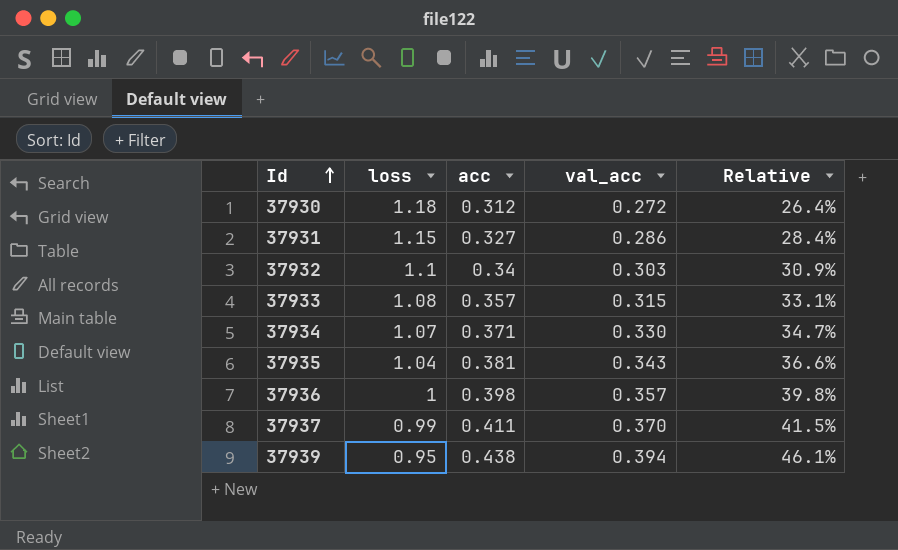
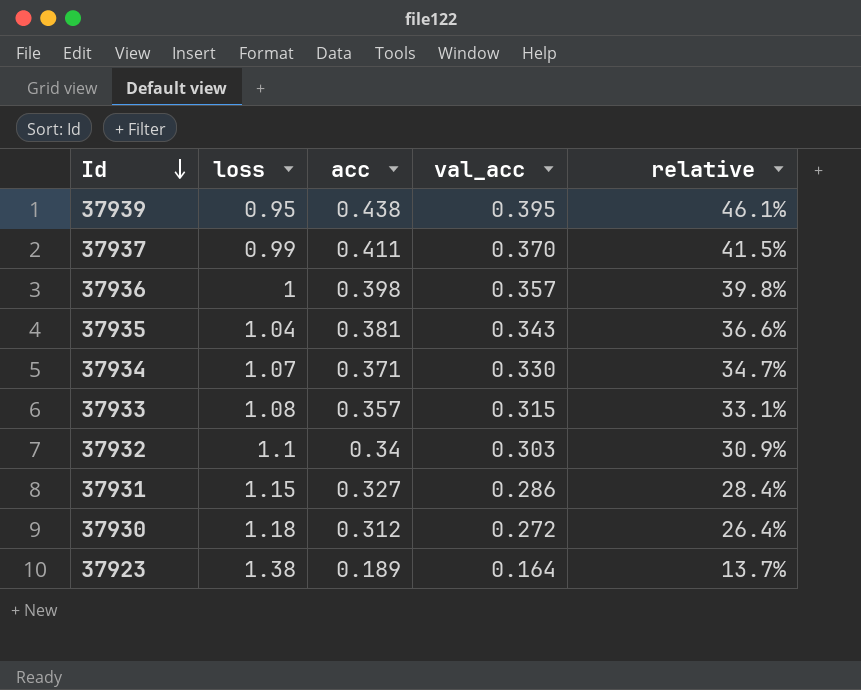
row order: Id ascending -> Id descending
column name: Relative -> relative
37939 | val_acc: 0.394 -> 0.395
row 37923: none -> 1.38 | 0.189 | 0.164 | 13.7%

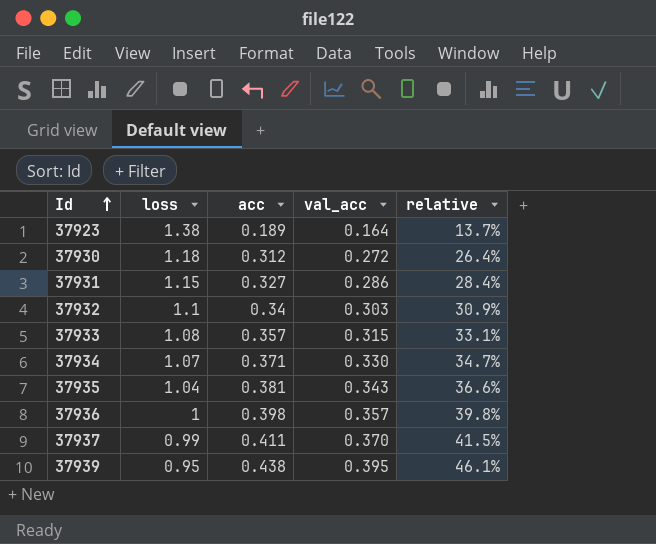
row order: Id descending -> Id ascending

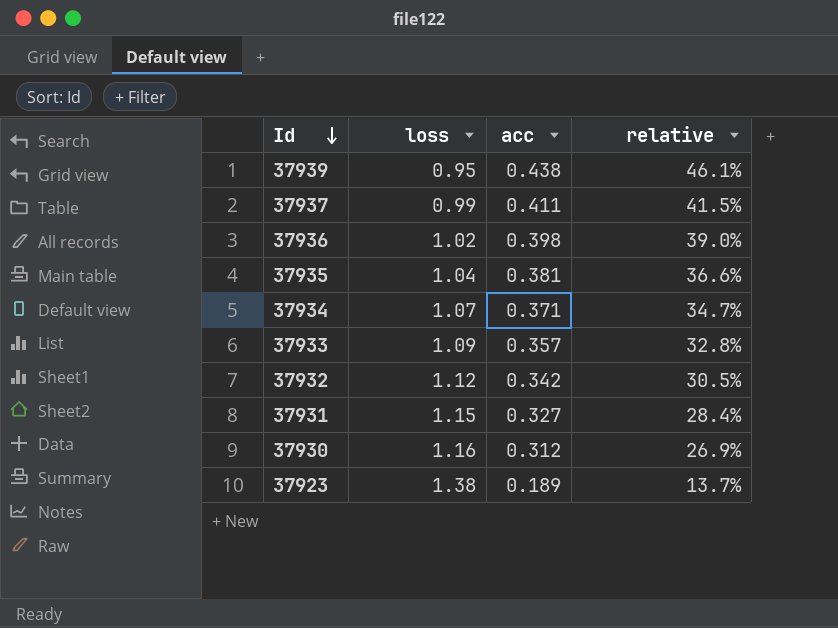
row order: Id ascending -> Id descending
column val_acc | position: 4 -> none
37936 | loss: 1 -> 1.02
37936 | relative: 39.8% -> 39.0%
37933 | loss: 1.08 -> 1.09
37933 | relative: 33.1% -> 32.8%
37932 | loss: 1.1 -> 1.12
37932 | acc: 0.34 -> 0.342
37932 | relative: 30.9% -> 30.5%
37930 | loss: 1.18 -> 1.16
37930 | relative: 26.4% -> 26.9%

